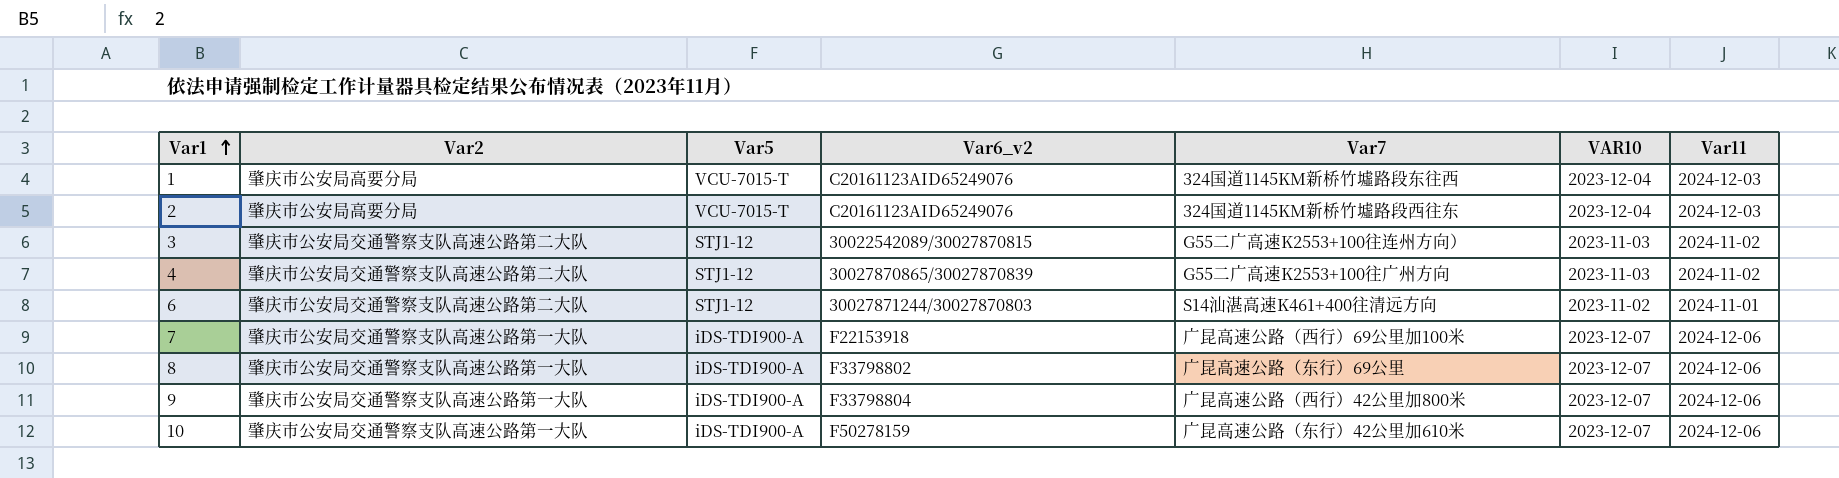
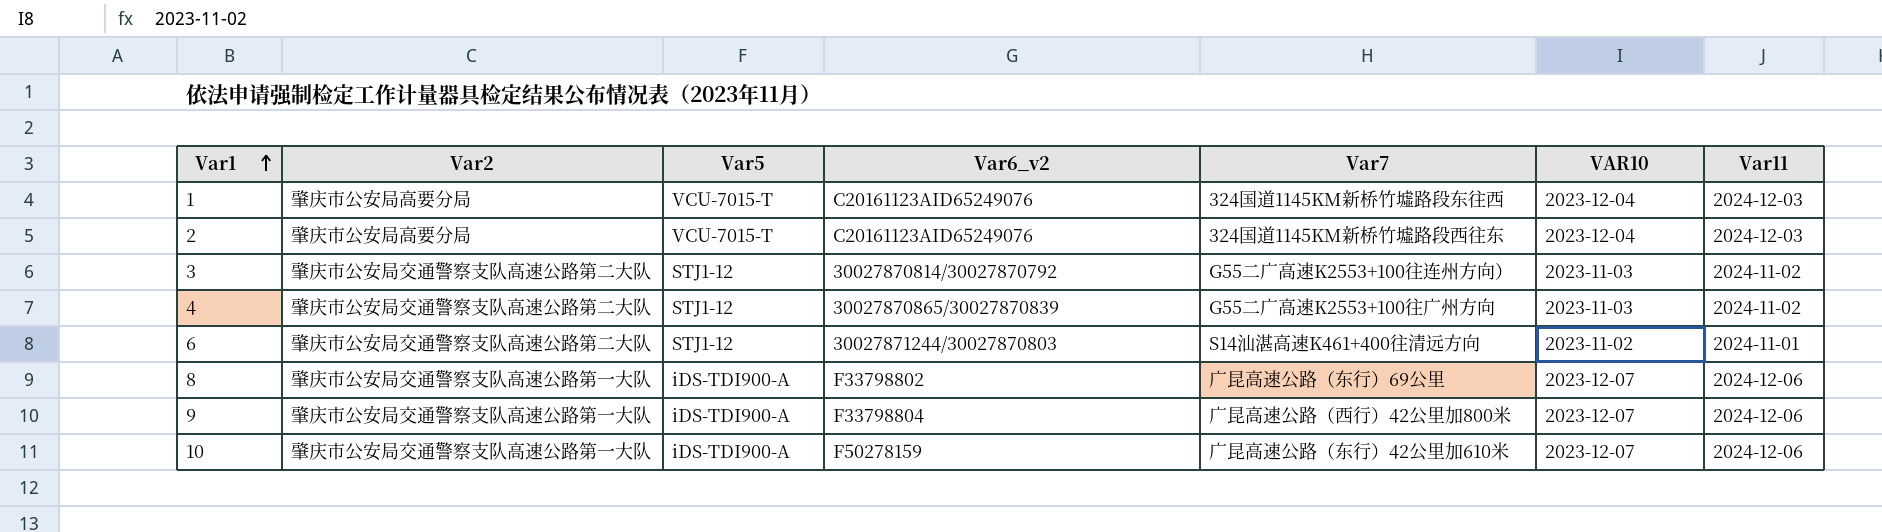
row 7: 肇庆市公安局交通警察支队高速公路第一大队 | iDS-TDI900-A | F22153918 | 广昆高速公路（西行）69公里加100米 | 2023-12-07 | 2024-12-06 -> none
3 | Var6_v2: 30022542089/30027870815 -> 30027870814/30027870792

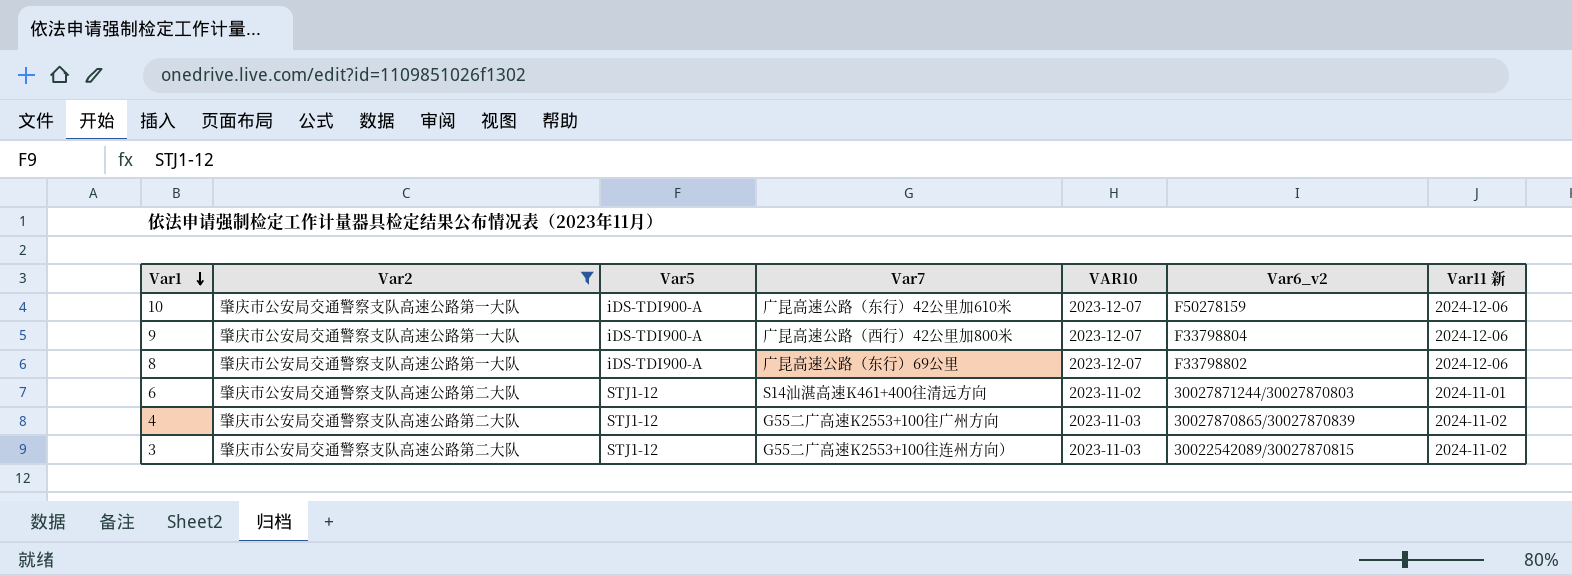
filter: none -> Var2 != 肇庆市公安局高要分局
row order: Var1 ascending -> Var1 descending
column Var6_v2 | position: 4 -> 6
column name: Var11 -> Var11 新
3 | Var6_v2: 30027870814/30027870792 -> 30022542089/30027870815

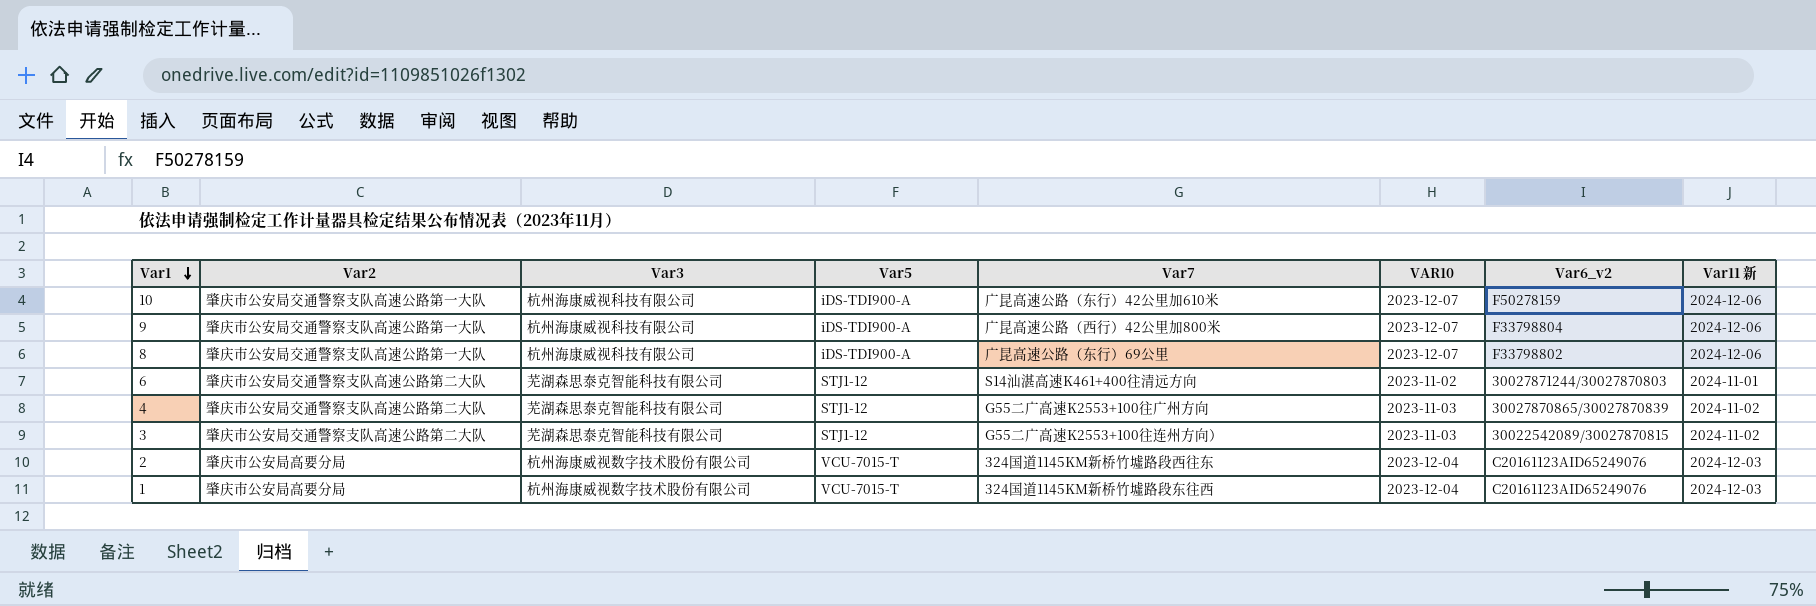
filter: Var2 != 肇庆市公安局高要分局 -> none
column Var3 | position: none -> 3

